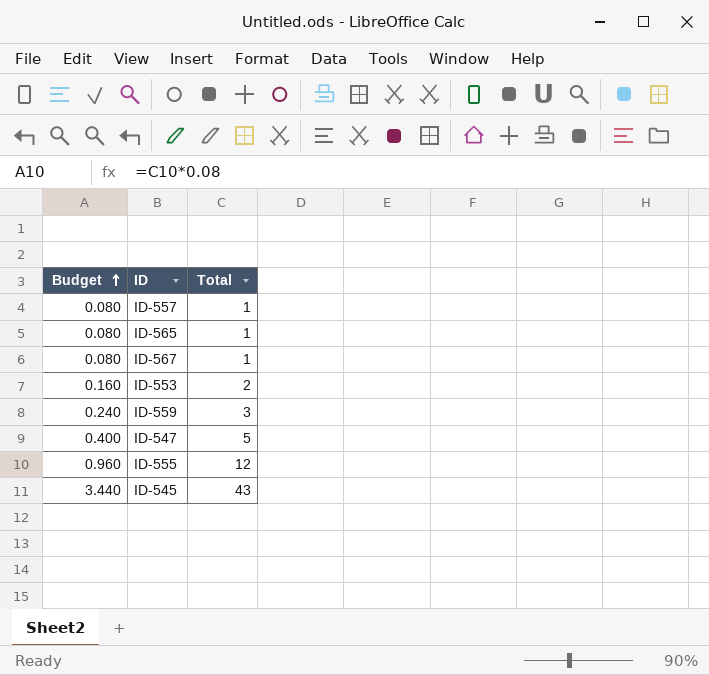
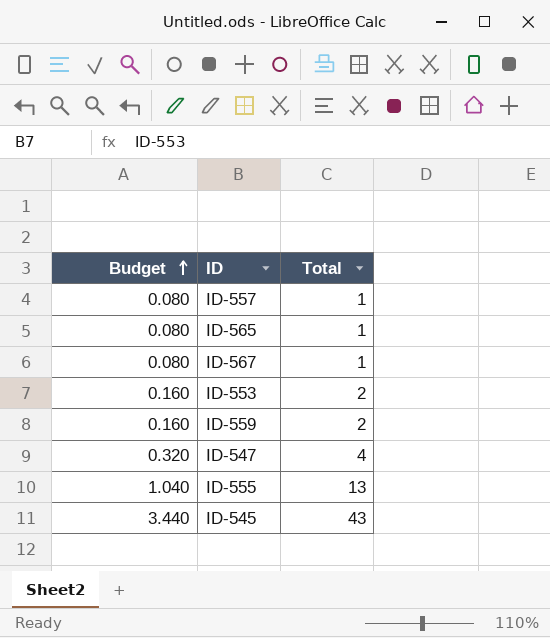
ID-559 | Budget: 0.240 -> 0.160
ID-559 | Total: 3 -> 2
ID-547 | Budget: 0.400 -> 0.320
ID-547 | Total: 5 -> 4
ID-555 | Budget: 0.960 -> 1.040
ID-555 | Total: 12 -> 13

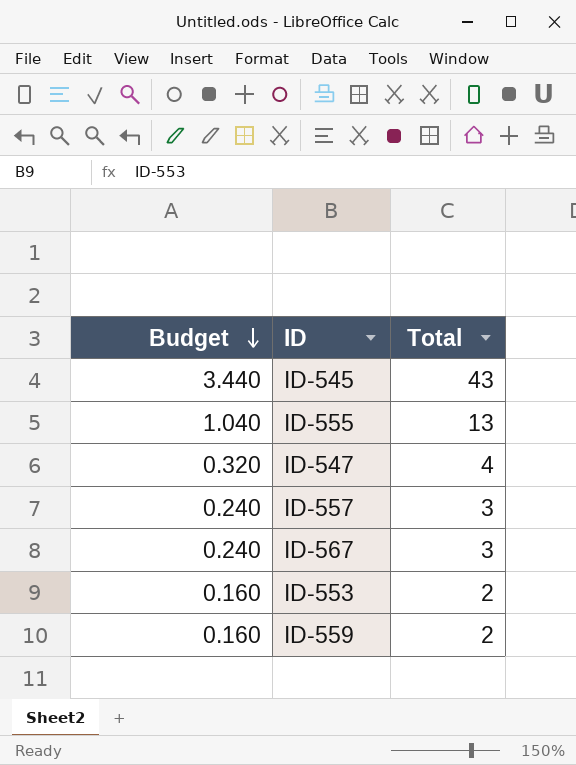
row order: Budget ascending -> Budget descending
row ID-565: 0.080 | 1 -> none
ID-557 | Budget: 0.080 -> 0.240
ID-557 | Total: 1 -> 3
ID-567 | Budget: 0.080 -> 0.240
ID-567 | Total: 1 -> 3

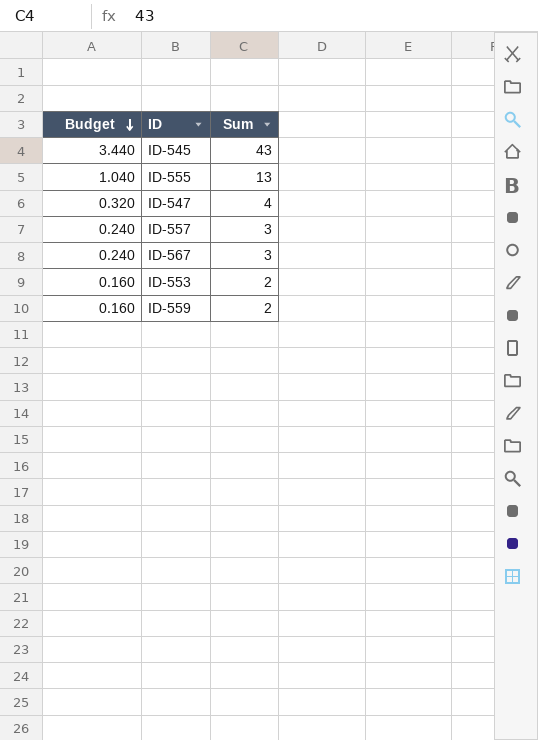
column name: Total -> Sum

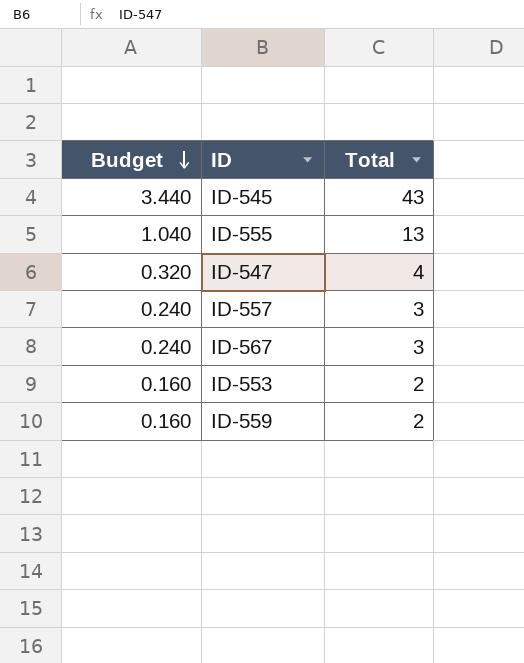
column name: Sum -> Total

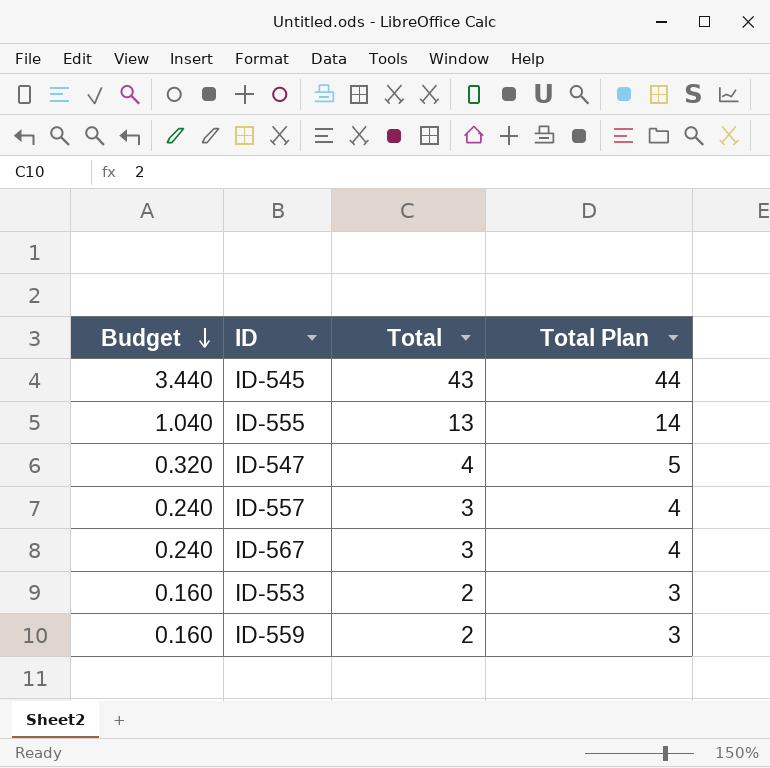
column Total Plan | formula: none -> [Total] + 1

